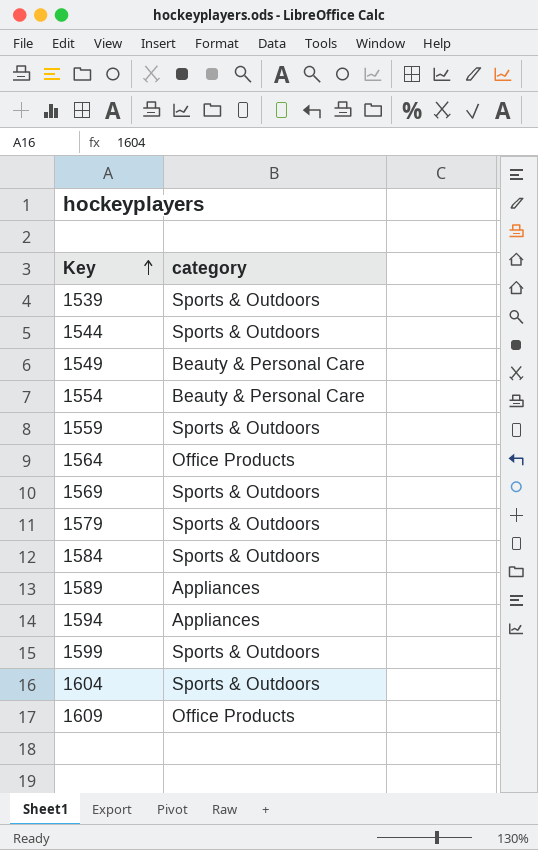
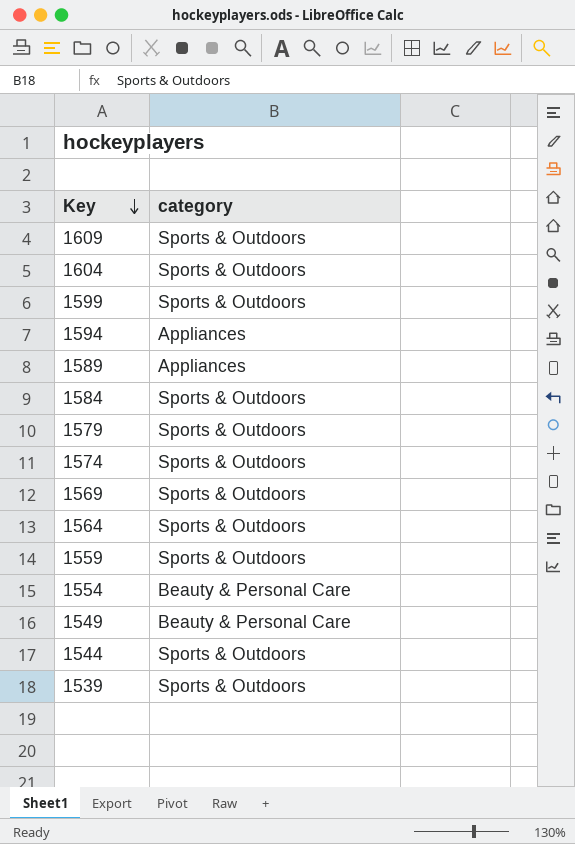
row order: Key ascending -> Key descending
1609 | category: Office Products -> Sports & Outdoors
row 1574: none -> Sports & Outdoors
1564 | category: Office Products -> Sports & Outdoors

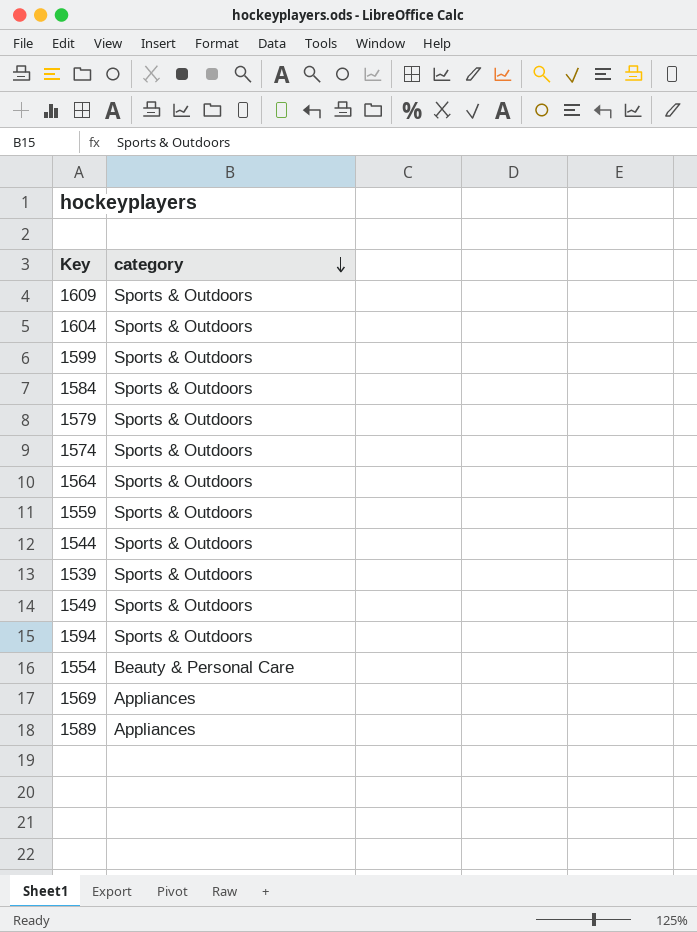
row order: Key descending -> category descending
1549 | category: Beauty & Personal Care -> Sports & Outdoors
1594 | category: Appliances -> Sports & Outdoors
1569 | category: Sports & Outdoors -> Appliances

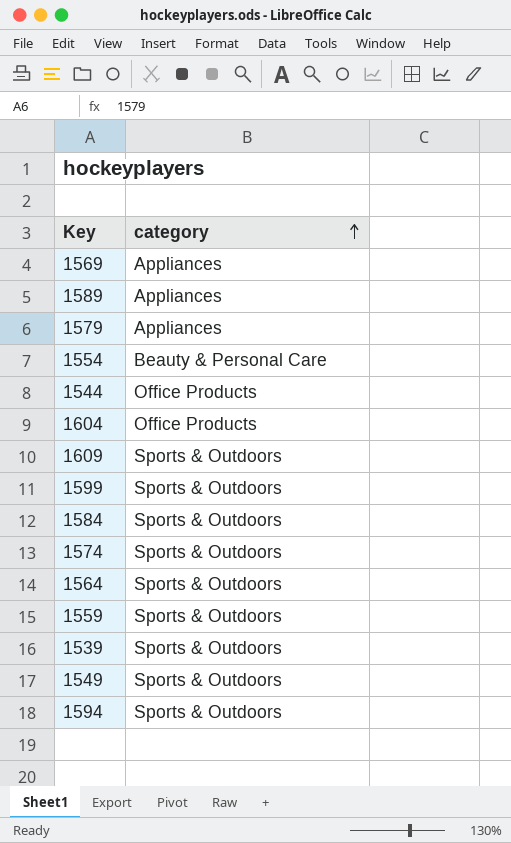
row order: category descending -> category ascending
1579 | category: Sports & Outdoors -> Appliances
1544 | category: Sports & Outdoors -> Office Products
1604 | category: Sports & Outdoors -> Office Products

